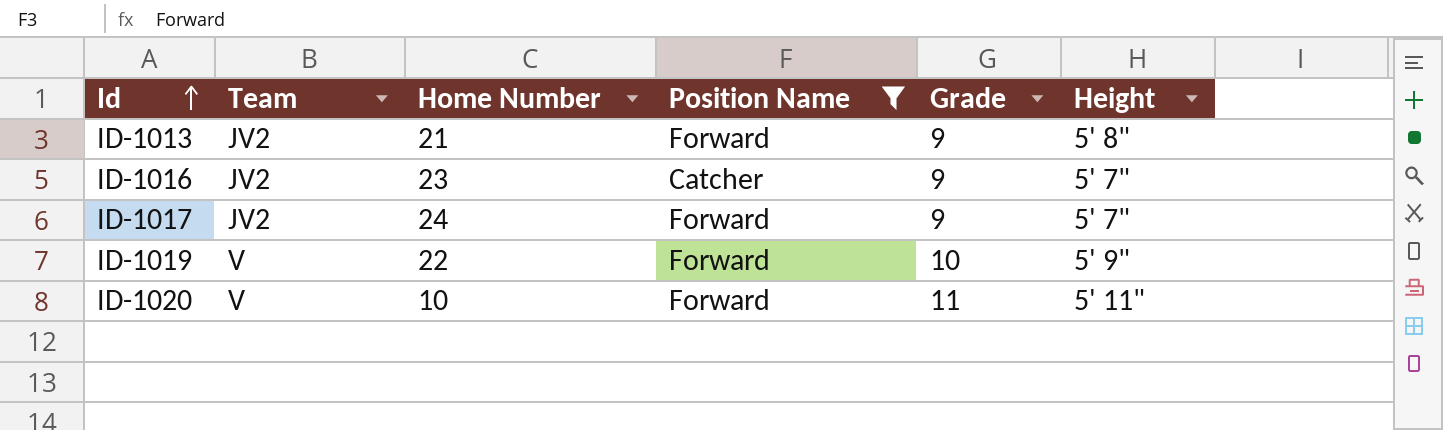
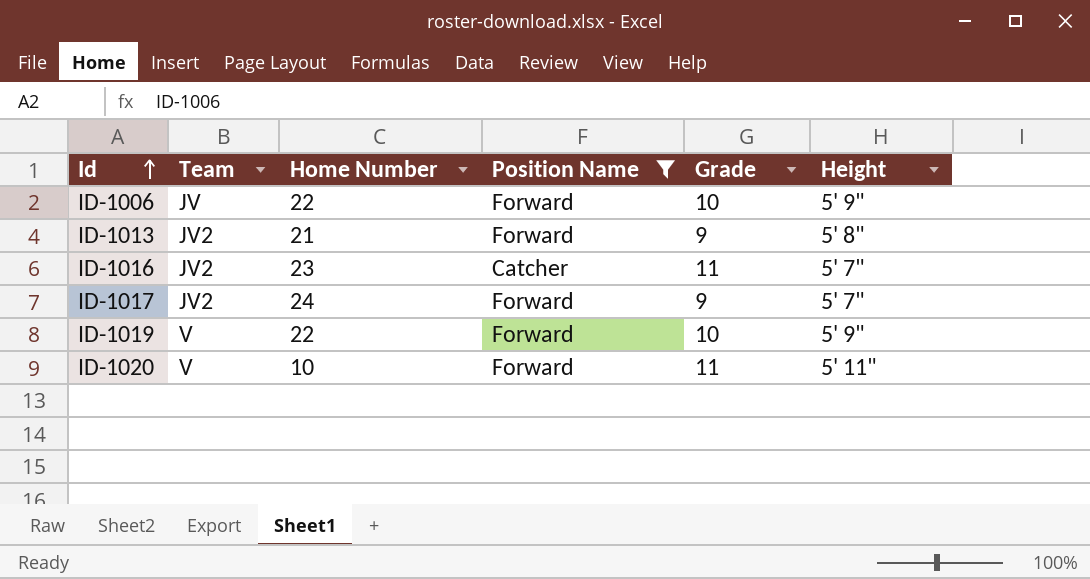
row ID-1006: none -> JV | 22 | Forward | 10 | 5' 9"
ID-1016 | Grade: 9 -> 11

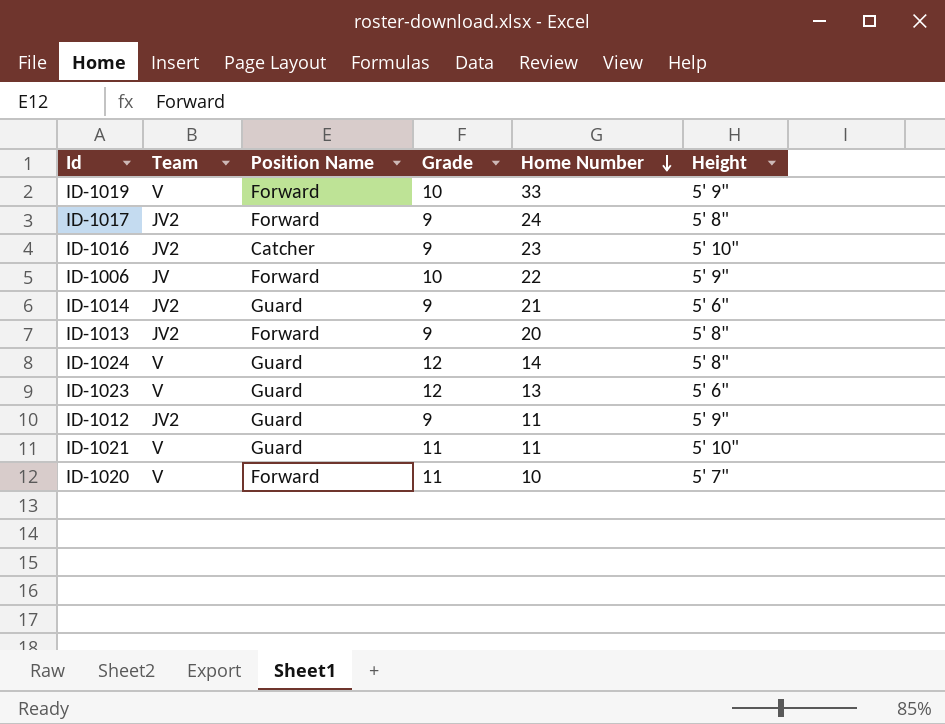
filter: Position Name != Guard -> none
row order: Id ascending -> Home Number descending
column Home Number | position: 3 -> 5
ID-1019 | Home Number: 22 -> 33
ID-1017 | Height: 5' 7" -> 5' 8"
ID-1016 | Grade: 11 -> 9
ID-1016 | Height: 5' 7" -> 5' 10"
ID-1013 | Home Number: 21 -> 20
ID-1020 | Height: 5' 11" -> 5' 7"

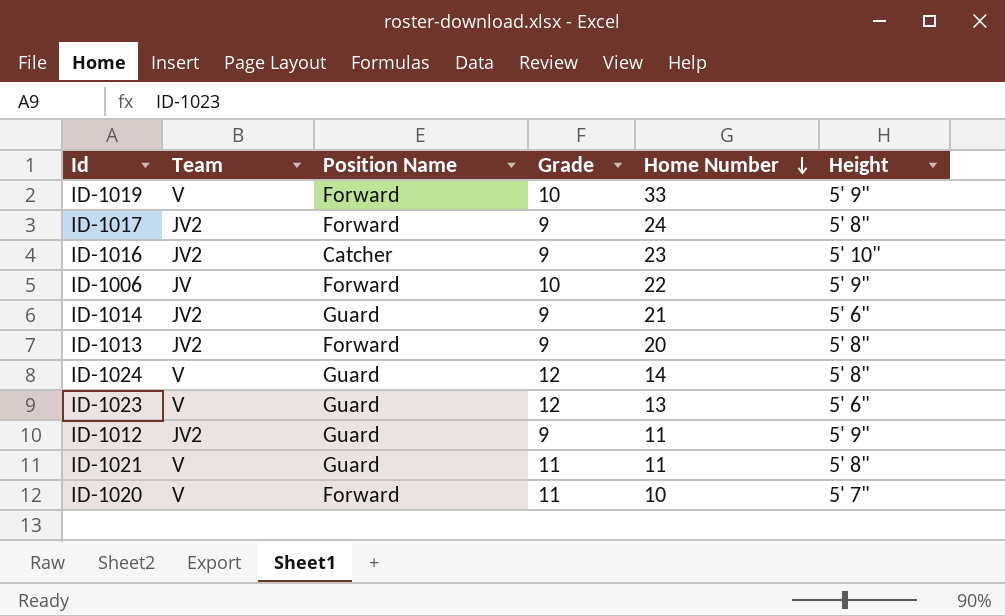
ID-1021 | Height: 5' 10" -> 5' 8"

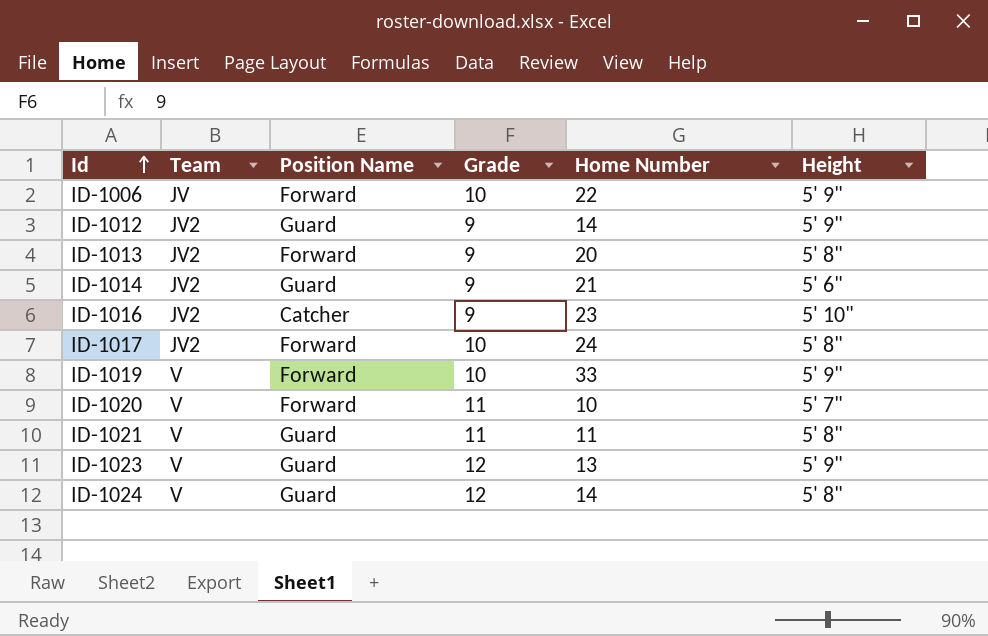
row order: Home Number descending -> Id ascending
ID-1012 | Home Number: 11 -> 14
ID-1017 | Grade: 9 -> 10
ID-1023 | Height: 5' 6" -> 5' 9"

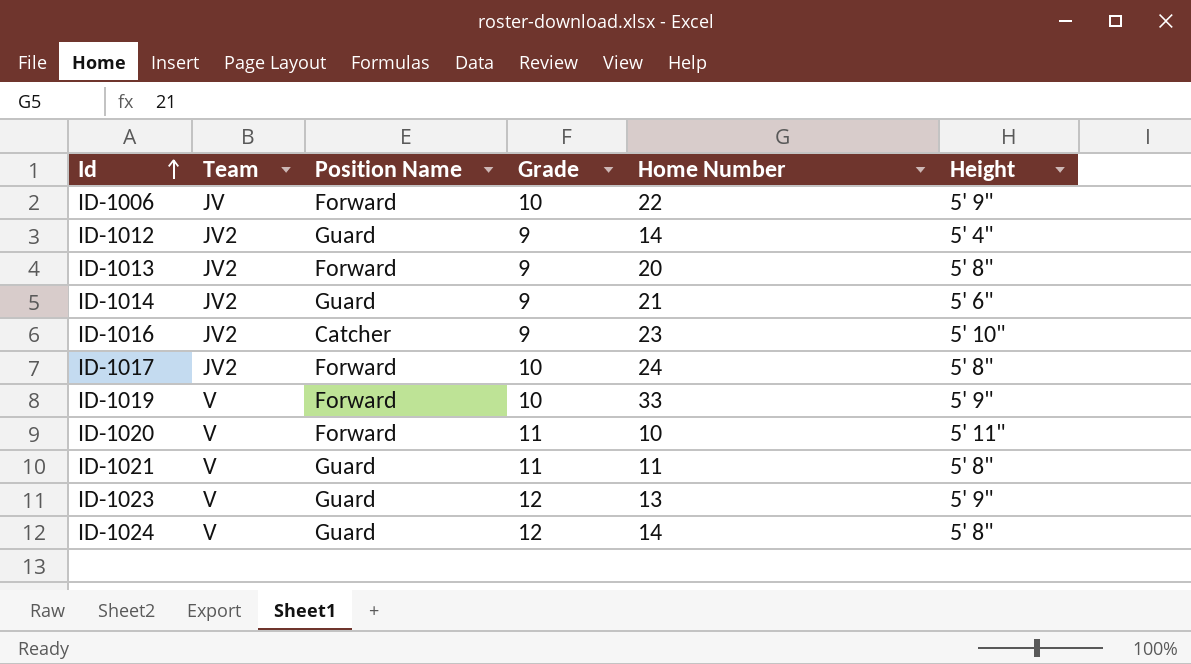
ID-1012 | Height: 5' 9" -> 5' 4"
ID-1020 | Height: 5' 7" -> 5' 11"

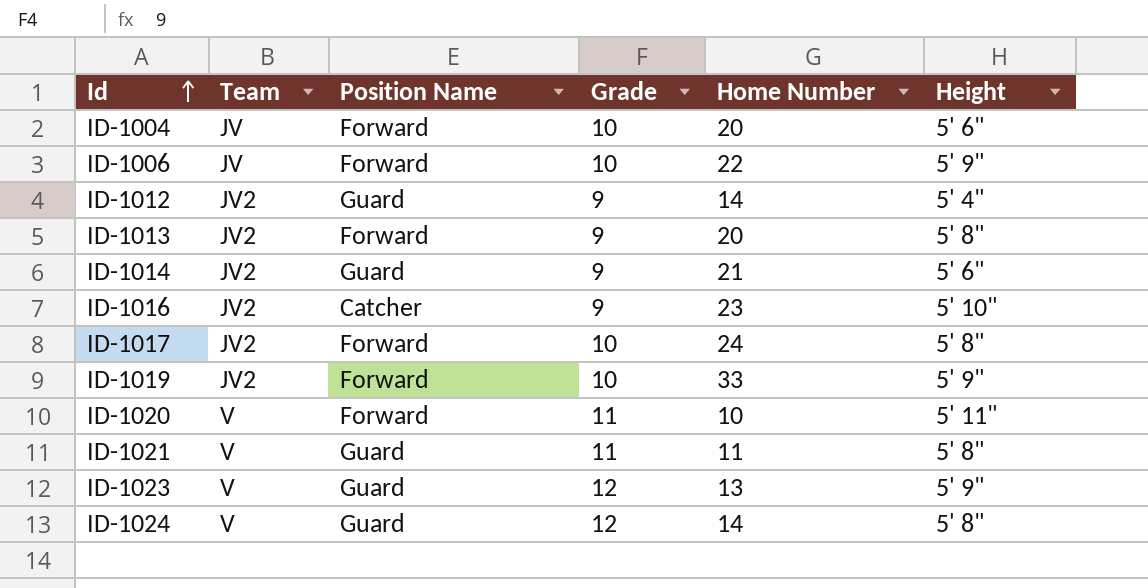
row ID-1004: none -> JV | Forward | 10 | 20 | 5' 6"
ID-1019 | Team: V -> JV2

